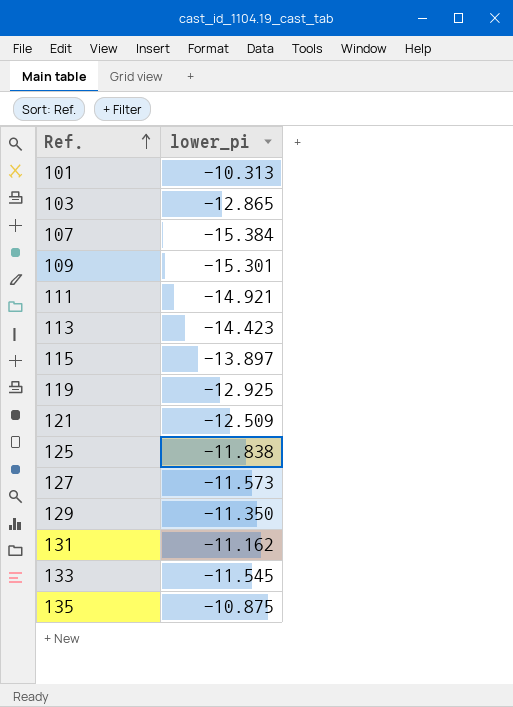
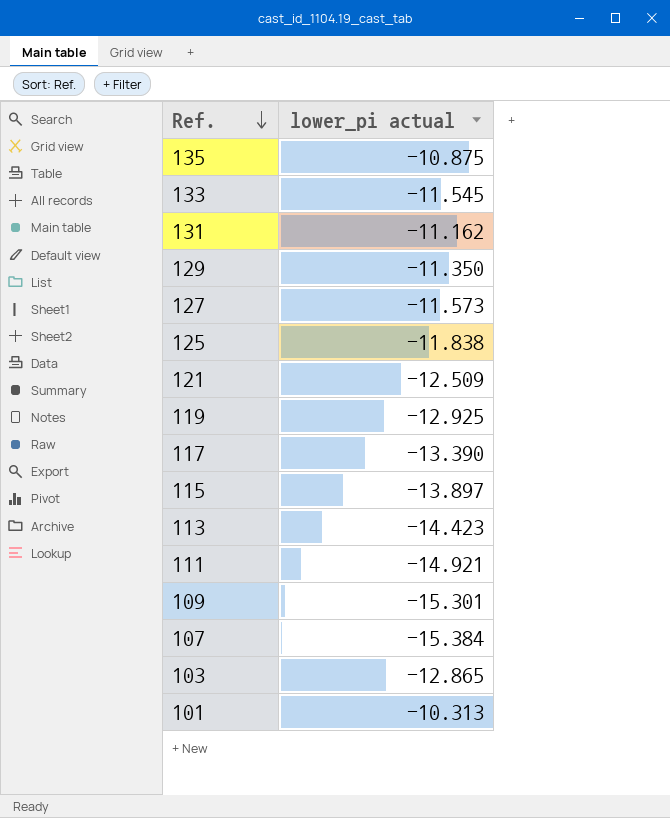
row order: Ref. ascending -> Ref. descending
column name: lower_pi -> lower_pi actual
row 117: none -> -13.390

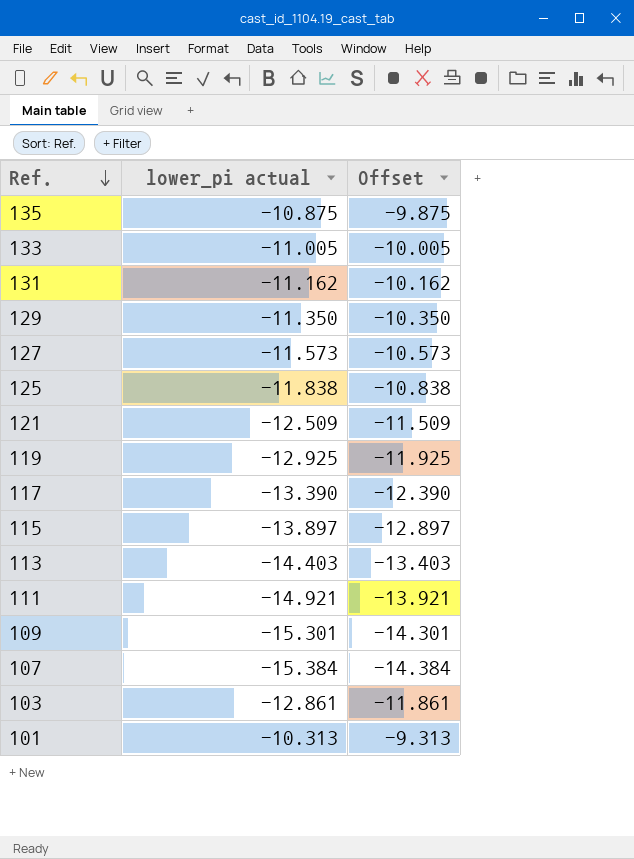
column Offset | formula: none -> [lower_pi actual] + 1
133 | lower_pi actual: -11.545 -> -11.005
113 | lower_pi actual: -14.423 -> -14.403
103 | lower_pi actual: -12.865 -> -12.861

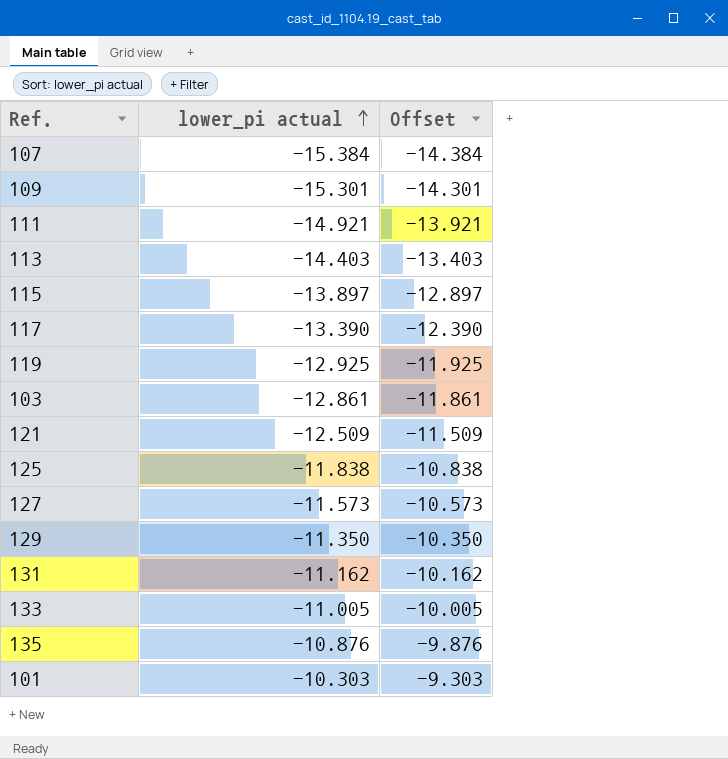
row order: Ref. descending -> lower_pi actual ascending
135 | lower_pi actual: -10.875 -> -10.876
135 | Offset: -9.875 -> -9.876
101 | lower_pi actual: -10.313 -> -10.303
101 | Offset: -9.313 -> -9.303

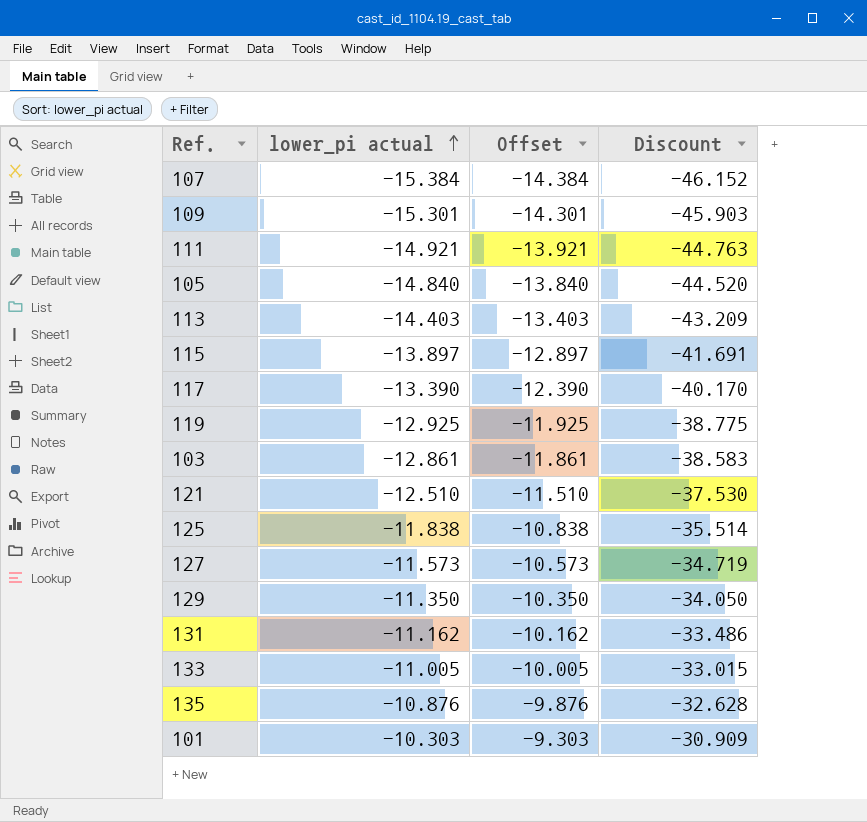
column Discount | formula: none -> [lower_pi actual] * 3
row 105: none -> -14.840 | -13.840 | -44.520
121 | lower_pi actual: -12.509 -> -12.510
121 | Offset: -11.509 -> -11.510

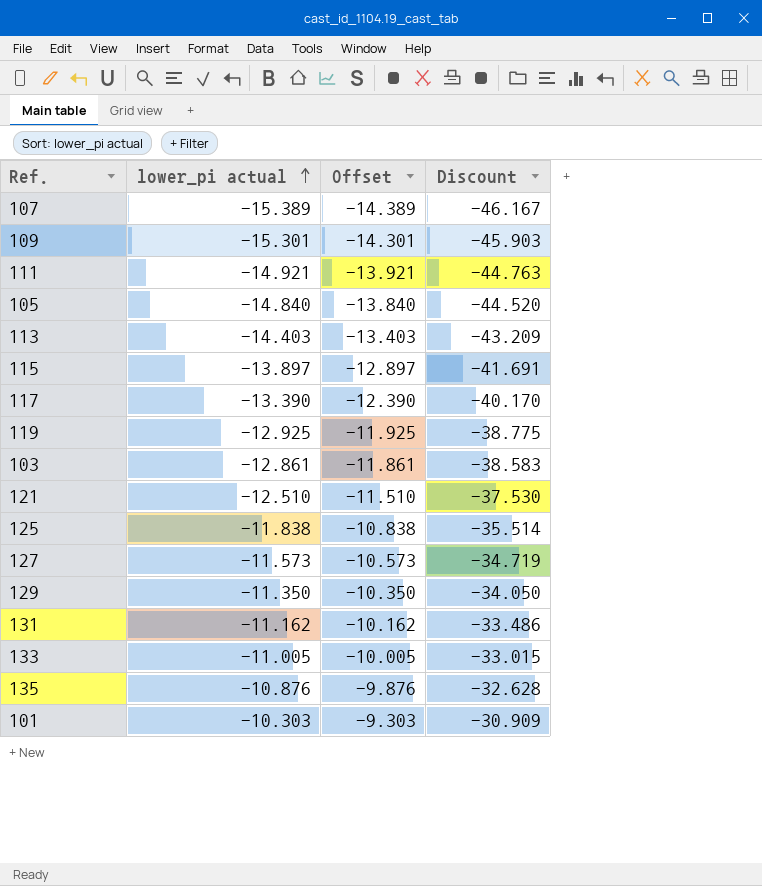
107 | lower_pi actual: -15.384 -> -15.389
107 | Offset: -14.384 -> -14.389
107 | Discount: -46.152 -> -46.167

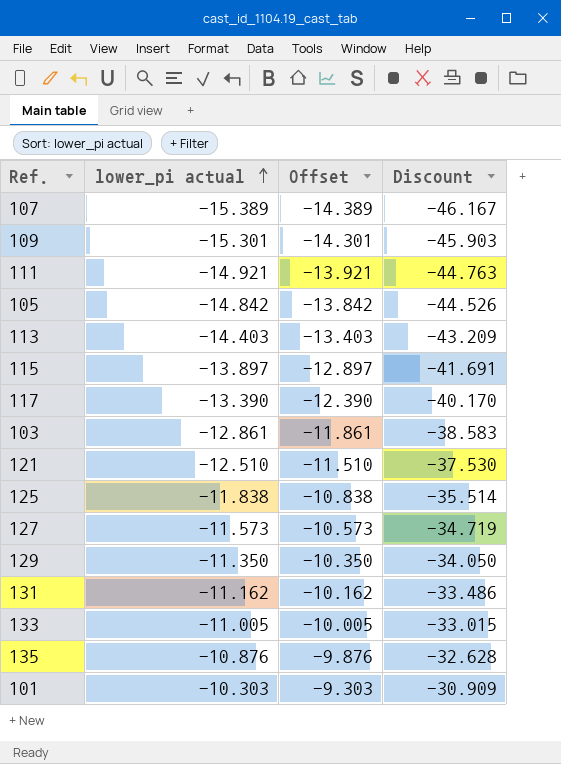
row 119: -12.925 | -11.925 | -38.775 -> none
105 | lower_pi actual: -14.840 -> -14.842
105 | Offset: -13.840 -> -13.842
105 | Discount: -44.520 -> -44.526

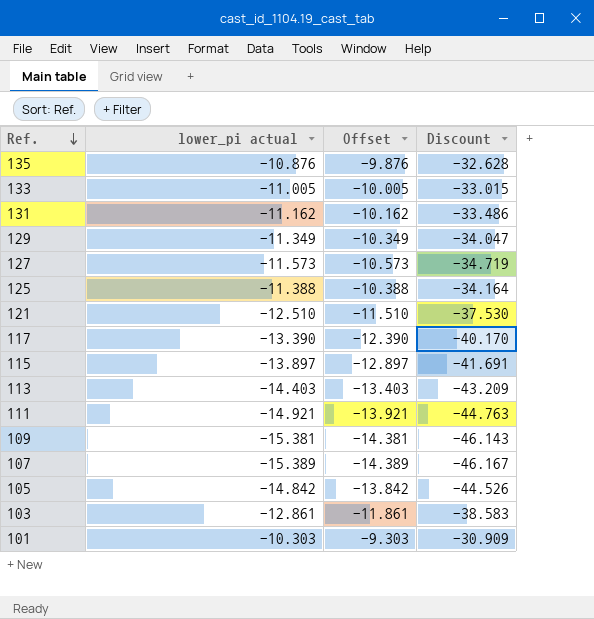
row order: lower_pi actual ascending -> Ref. descending
129 | lower_pi actual: -11.350 -> -11.349
129 | Offset: -10.350 -> -10.349
129 | Discount: -34.050 -> -34.047
125 | lower_pi actual: -11.838 -> -11.388
125 | Offset: -10.838 -> -10.388
125 | Discount: -35.514 -> -34.164
109 | lower_pi actual: -15.301 -> -15.381
109 | Offset: -14.301 -> -14.381
109 | Discount: -45.903 -> -46.143

